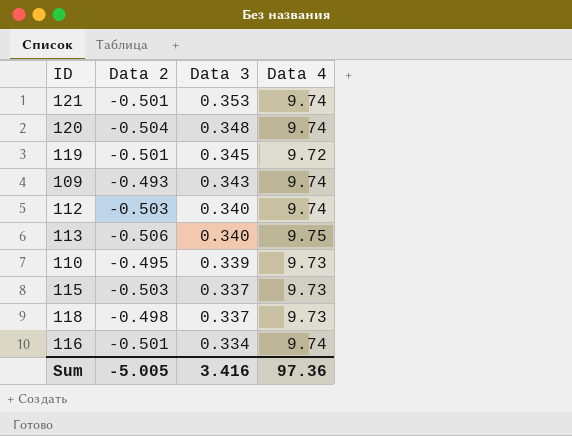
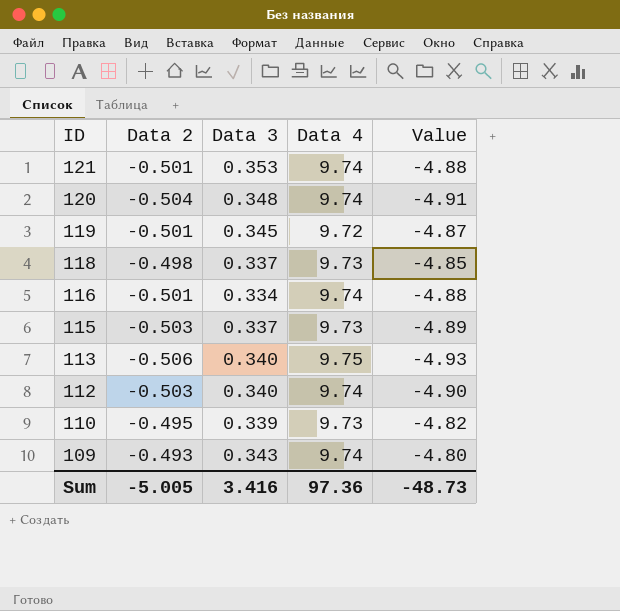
row order: Data 3 descending -> ID descending
column Value | formula: none -> [Data 2] * [Data 4]

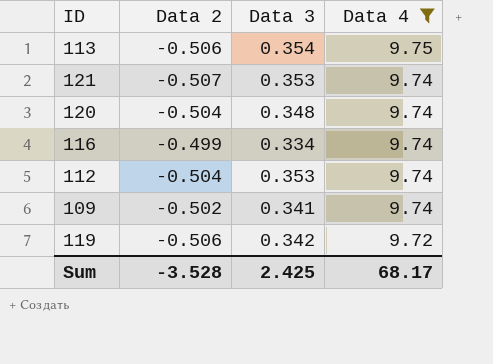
filter: none -> Data 4 != 9.73
row order: ID descending -> Data 4 descending
column Value | formula: [Data 2] * [Data 4] -> none
113 | Data 3: 0.340 -> 0.354
121 | Data 2: -0.501 -> -0.507
116 | Data 2: -0.501 -> -0.499
112 | Data 2: -0.503 -> -0.504
112 | Data 3: 0.340 -> 0.353
109 | Data 2: -0.493 -> -0.502
109 | Data 3: 0.343 -> 0.341
119 | Data 2: -0.501 -> -0.506
119 | Data 3: 0.345 -> 0.342
Sum | Data 2: -5.005 -> -3.528
Sum | Data 3: 3.416 -> 2.425
Sum | Data 4: 97.36 -> 68.17

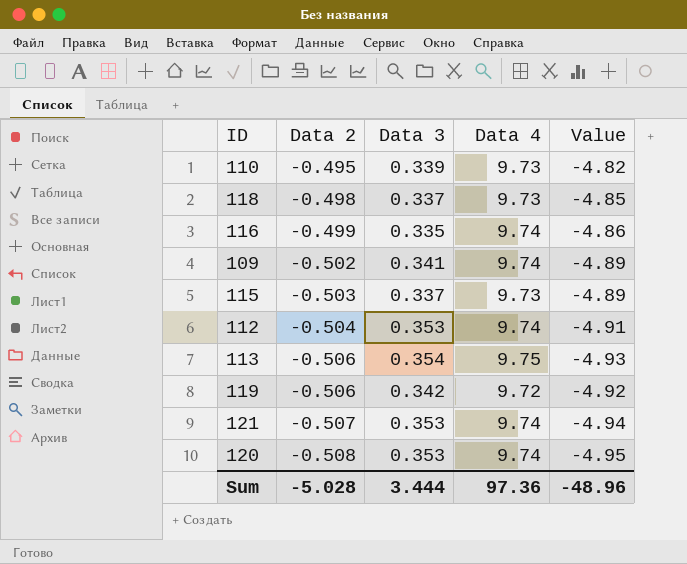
filter: Data 4 != 9.73 -> none
row order: Data 4 descending -> Data 2 descending
column Value | formula: none -> [Data 2] * [Data 4]
116 | Data 3: 0.334 -> 0.335
120 | Data 2: -0.504 -> -0.508
120 | Data 3: 0.348 -> 0.353
Sum | Data 2: -3.528 -> -5.028
Sum | Data 3: 2.425 -> 3.444
Sum | Data 4: 68.17 -> 97.36

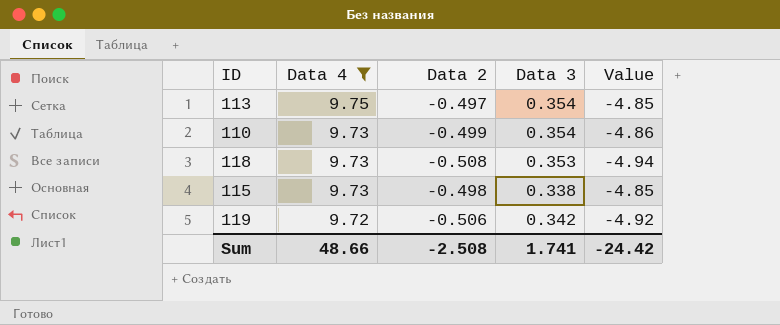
filter: none -> Data 4 != 9.74
row order: Data 2 descending -> Data 4 descending
column Data 4 | position: 4 -> 2
113 | Data 2: -0.506 -> -0.497
113 | Value: -4.93 -> -4.85
110 | Data 2: -0.495 -> -0.499
110 | Data 3: 0.339 -> 0.354
110 | Value: -4.82 -> -4.86
118 | Data 2: -0.498 -> -0.508
118 | Data 3: 0.337 -> 0.353
118 | Value: -4.85 -> -4.94
115 | Data 2: -0.503 -> -0.498
115 | Data 3: 0.337 -> 0.338
115 | Value: -4.89 -> -4.85
Sum | Data 4: 97.36 -> 48.66
Sum | Data 2: -5.028 -> -2.508
Sum | Data 3: 3.444 -> 1.741
Sum | Value: -48.96 -> -24.42

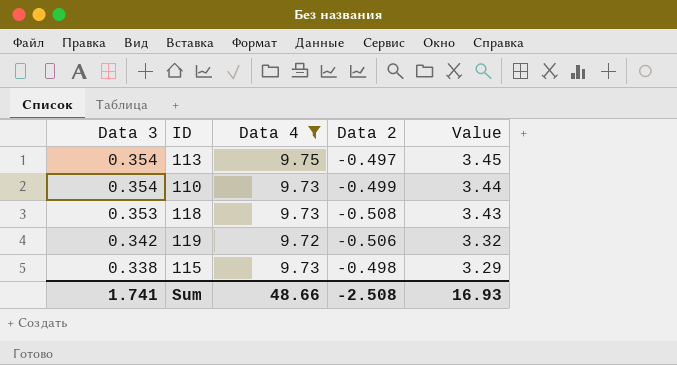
row order: Data 4 descending -> Data 3 descending
column Data 3 | position: 4 -> 1
column Value | formula: [Data 4] * [Data 2] -> [Data 3] * [Data 4]
Sum | Value: -24.42 -> 16.93

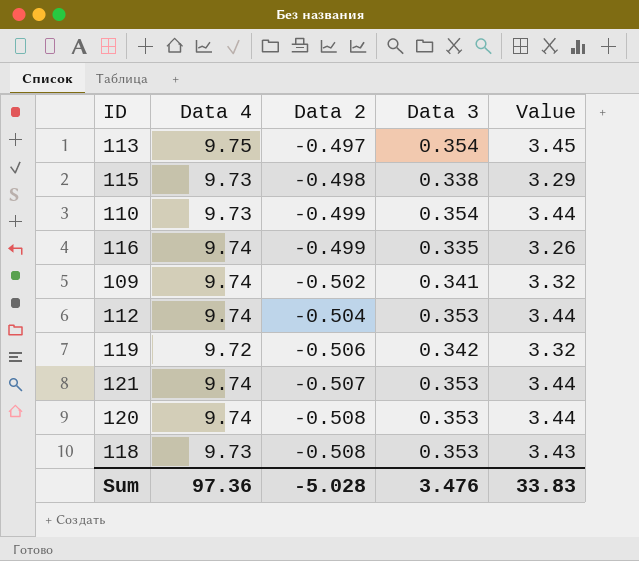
filter: Data 4 != 9.74 -> none
row order: Data 3 descending -> Data 2 descending
column Data 3 | position: 1 -> 4
Sum | Data 4: 48.66 -> 97.36
Sum | Data 2: -2.508 -> -5.028
Sum | Data 3: 1.741 -> 3.476
Sum | Value: 16.93 -> 33.83

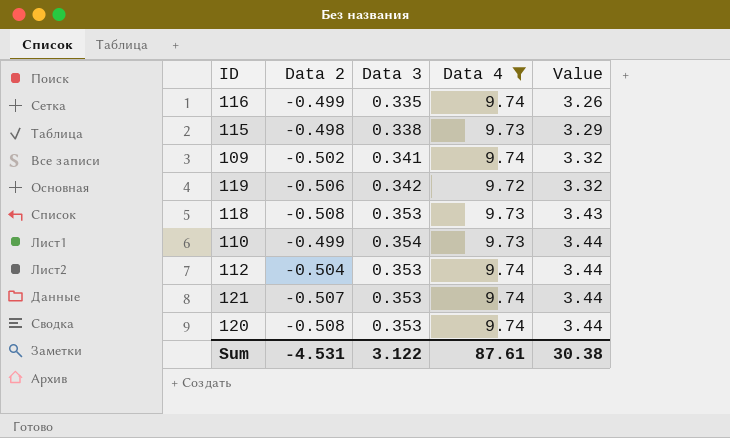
filter: none -> Data 4 != 9.75
row order: Data 2 descending -> Value ascending
column Data 4 | position: 2 -> 4
Sum | Data 2: -5.028 -> -4.531
Sum | Data 3: 3.476 -> 3.122
Sum | Data 4: 97.36 -> 87.61
Sum | Value: 33.83 -> 30.38

